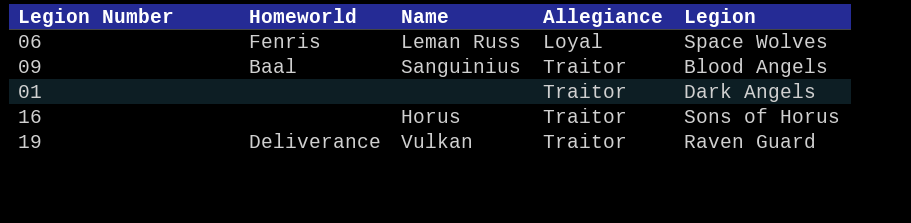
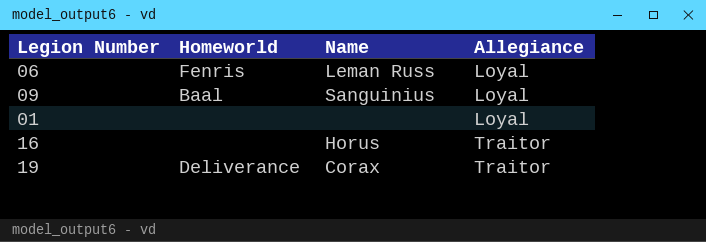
column Legion | position: 5 -> none
09 | Allegiance: Traitor -> Loyal
01 | Allegiance: Traitor -> Loyal
19 | Name: Vulkan -> Corax

